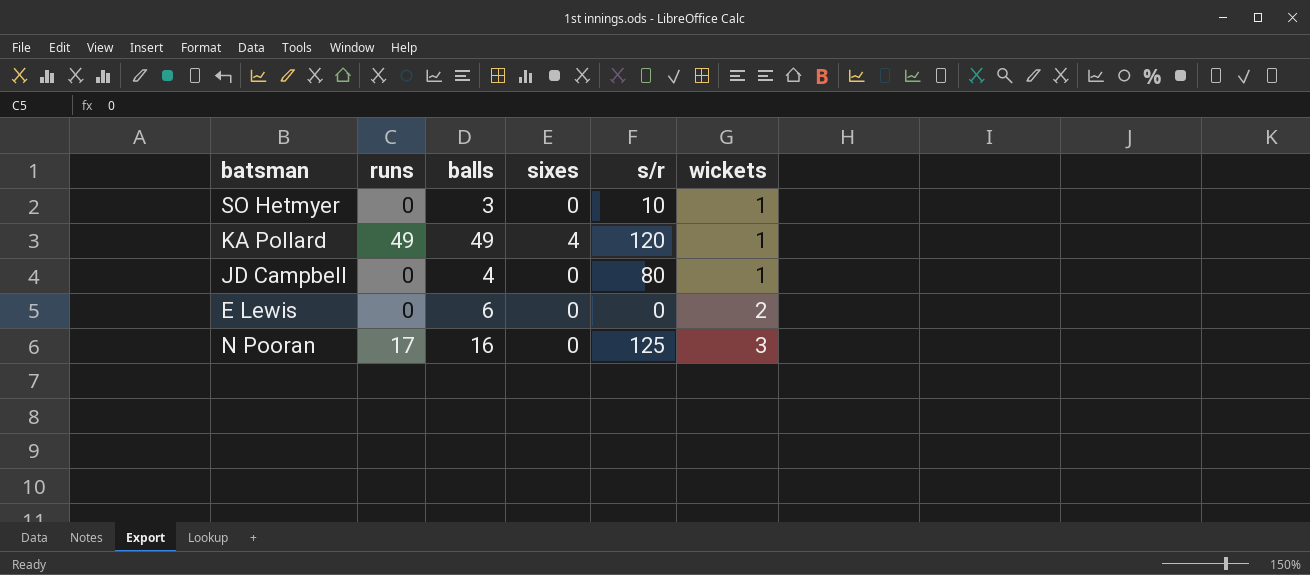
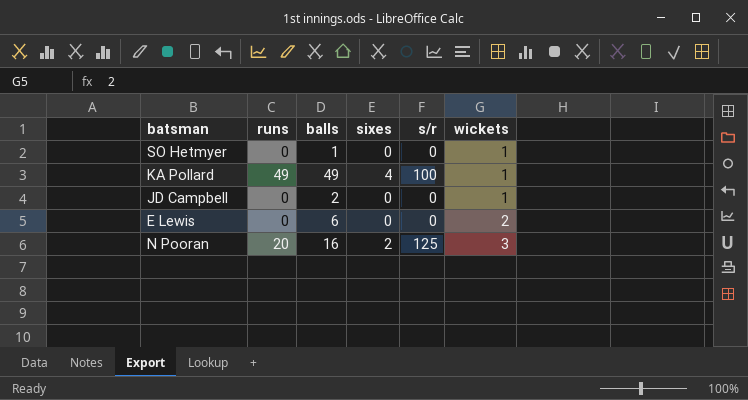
SO Hetmyer | balls: 3 -> 1
SO Hetmyer | s/r: 10 -> 0
KA Pollard | s/r: 120 -> 100
JD Campbell | balls: 4 -> 2
JD Campbell | s/r: 80 -> 0
N Pooran | runs: 17 -> 20
N Pooran | sixes: 0 -> 2

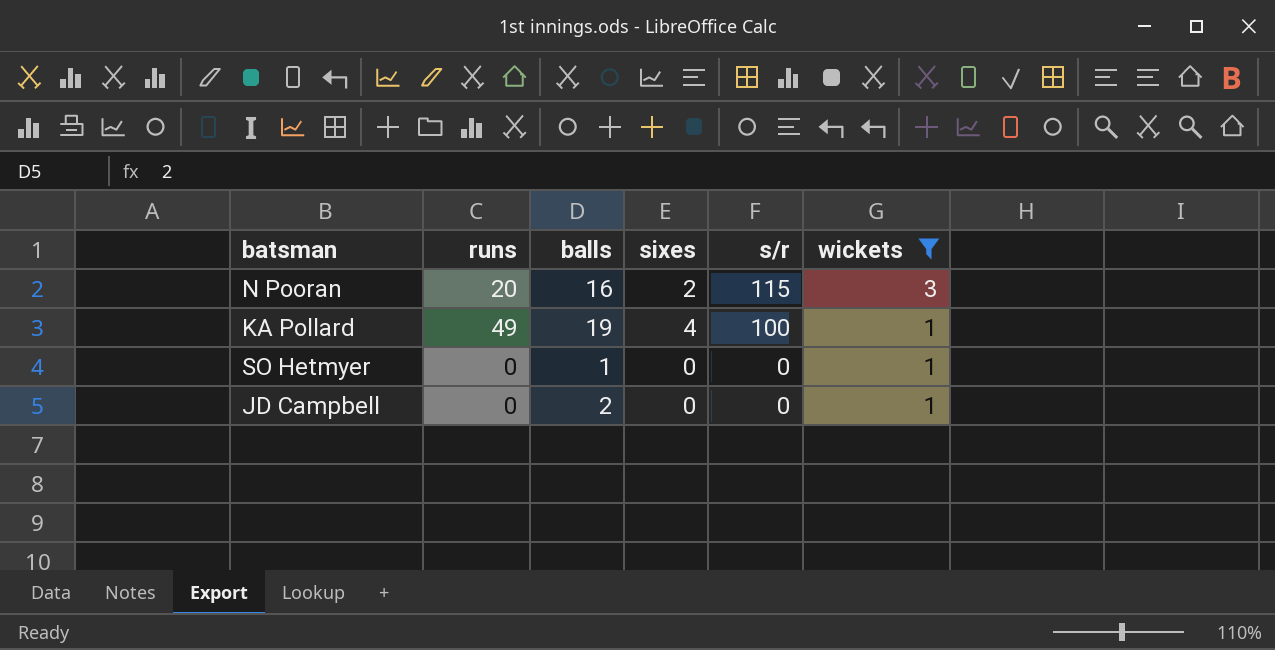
filter: none -> wickets != 2
row order: wickets ascending -> s/r descending
N Pooran | s/r: 125 -> 115
KA Pollard | balls: 49 -> 19

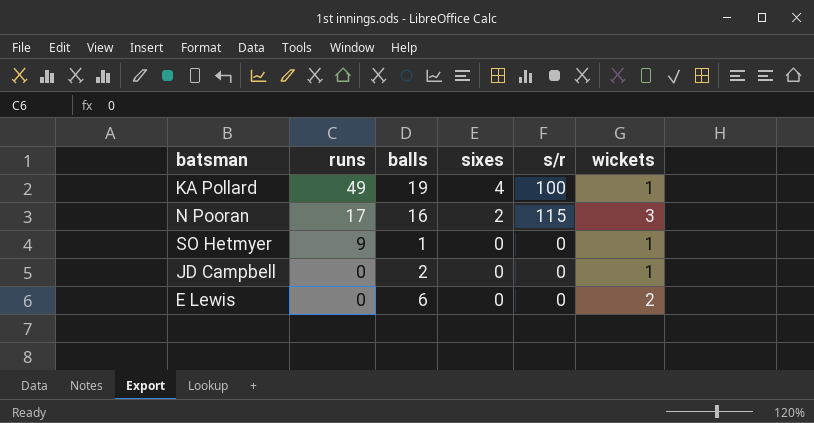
filter: wickets != 2 -> none
row order: s/r descending -> runs descending
N Pooran | runs: 20 -> 17
SO Hetmyer | runs: 0 -> 9

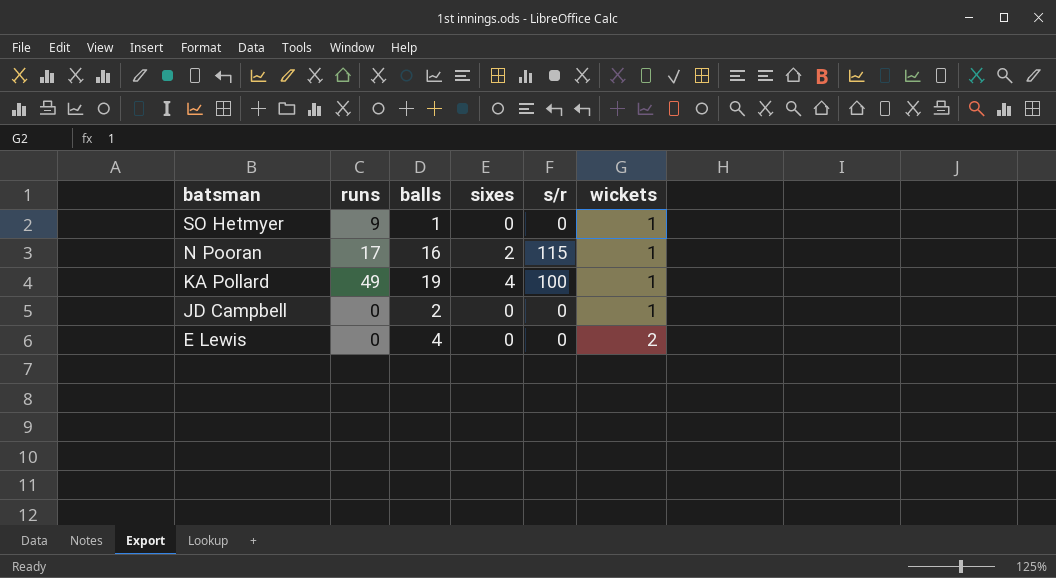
row order: runs descending -> batsman descending
N Pooran | wickets: 3 -> 1
E Lewis | balls: 6 -> 4

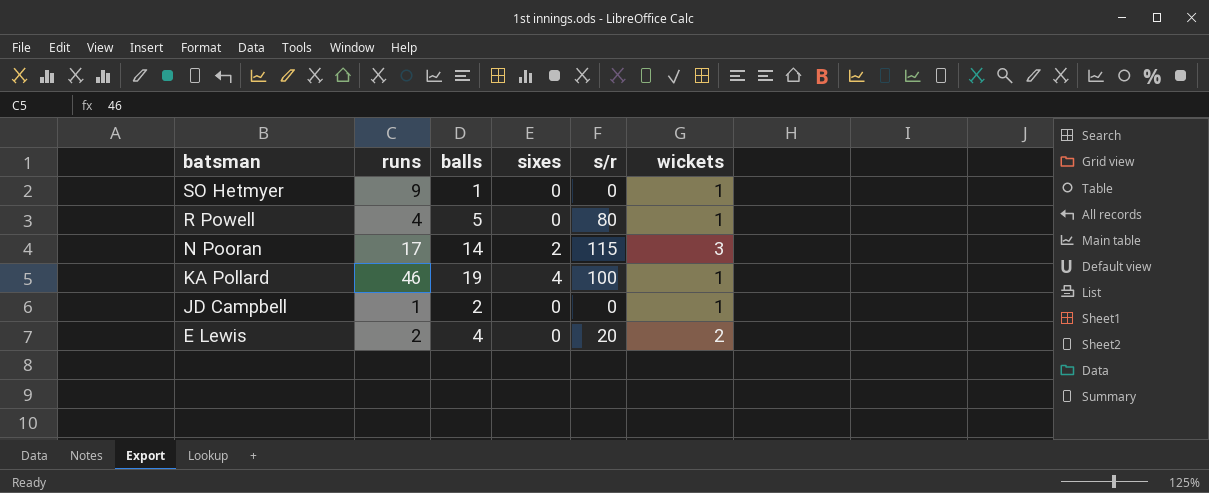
row R Powell: none -> 4 | 5 | 0 | 80 | 1
N Pooran | balls: 16 -> 14
N Pooran | wickets: 1 -> 3
KA Pollard | runs: 49 -> 46
JD Campbell | runs: 0 -> 1
E Lewis | runs: 0 -> 2
E Lewis | s/r: 0 -> 20

